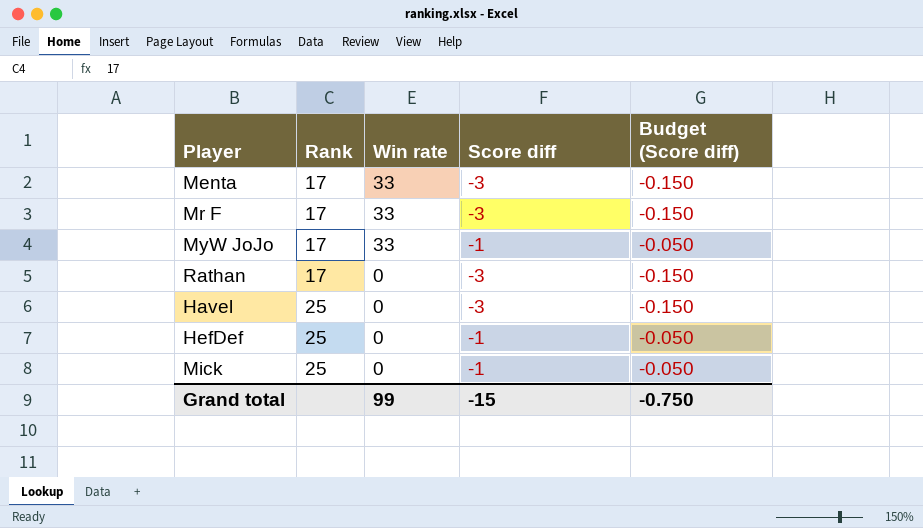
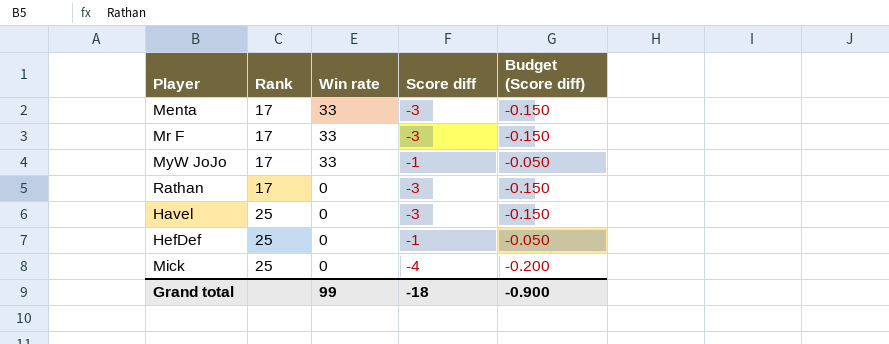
Mick | Score diff: -1 -> -4
Mick | Budget (Score diff): -0.050 -> -0.200
Grand total | Score diff: -15 -> -18
Grand total | Budget (Score diff): -0.750 -> -0.900

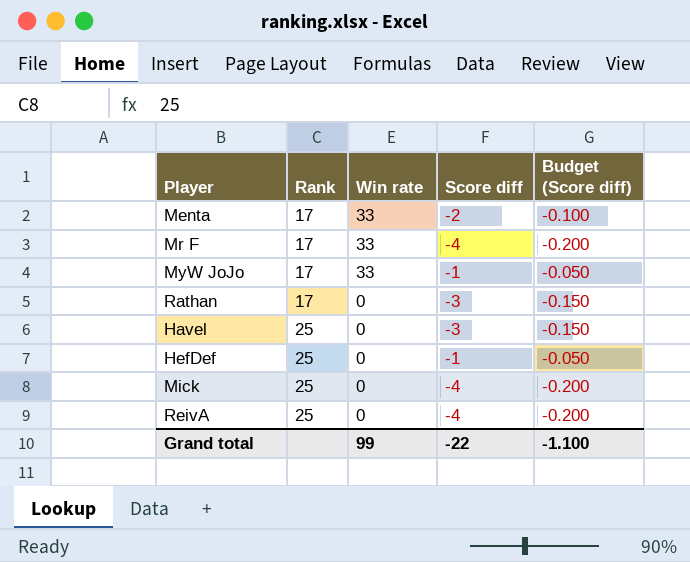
Menta | Score diff: -3 -> -2
Menta | Budget (Score diff): -0.150 -> -0.100
Mr F | Score diff: -3 -> -4
Mr F | Budget (Score diff): -0.150 -> -0.200
row ReivA: none -> 25 | 0 | -4 | -0.200
Grand total | Score diff: -18 -> -22
Grand total | Budget (Score diff): -0.900 -> -1.100

